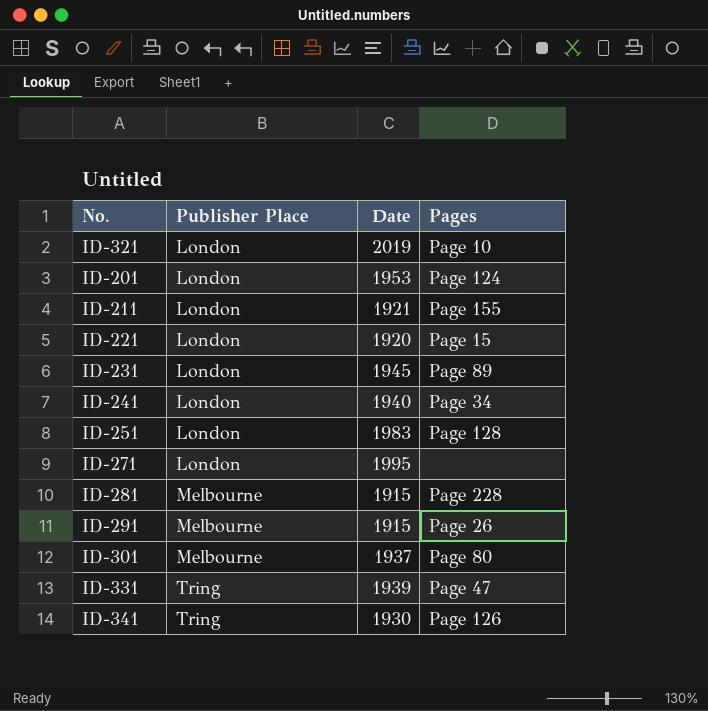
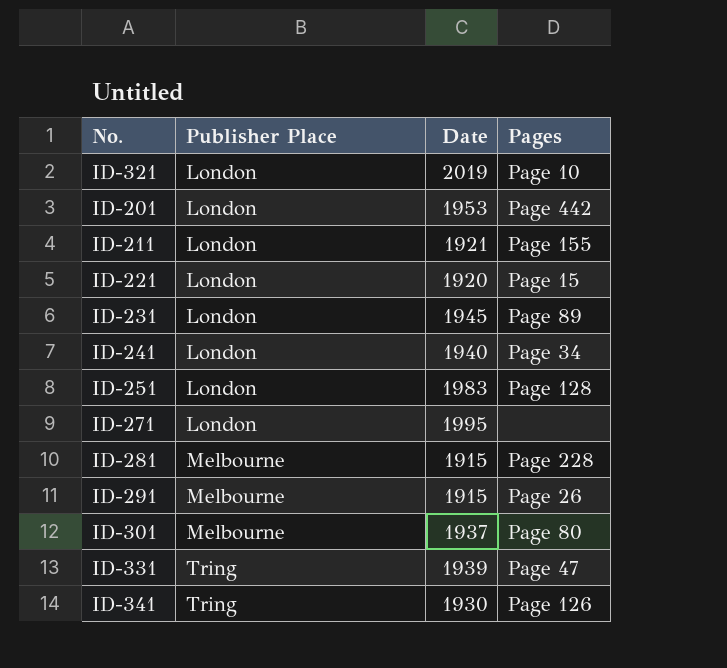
ID-201 | Pages: Page 124 -> Page 442

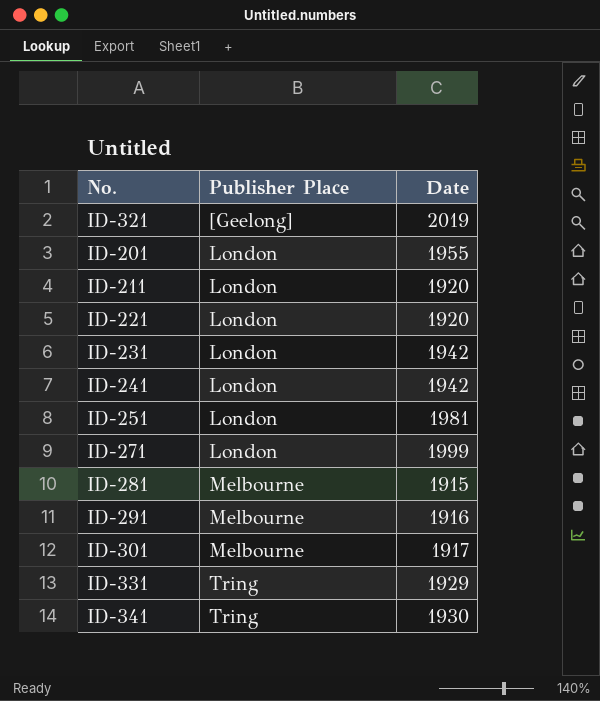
column Pages | position: 4 -> none
ID-321 | Publisher Place: London -> [Geelong]
ID-201 | Date: 1953 -> 1955
ID-211 | Date: 1921 -> 1920
ID-231 | Date: 1945 -> 1942
ID-241 | Date: 1940 -> 1942
ID-251 | Date: 1983 -> 1981
ID-271 | Date: 1995 -> 1999
ID-291 | Date: 1915 -> 1916
ID-301 | Date: 1937 -> 1917
ID-331 | Date: 1939 -> 1929

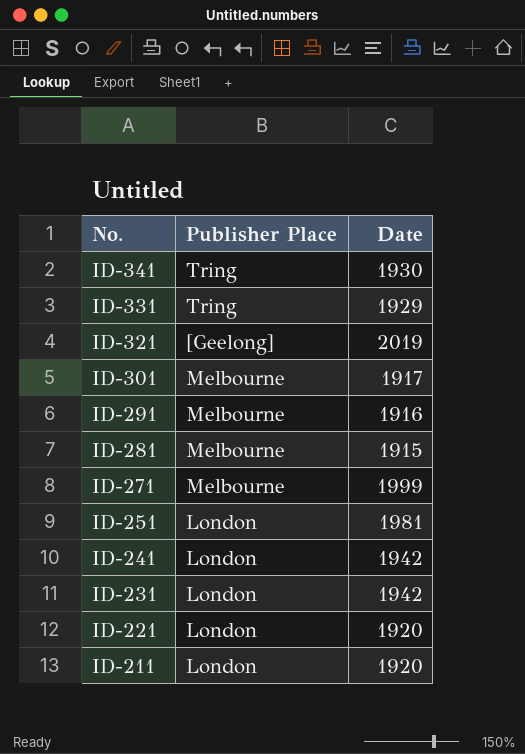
row order: Publisher Place ascending -> No. descending
row ID-201: London | 1955 -> none
ID-271 | Publisher Place: London -> Melbourne

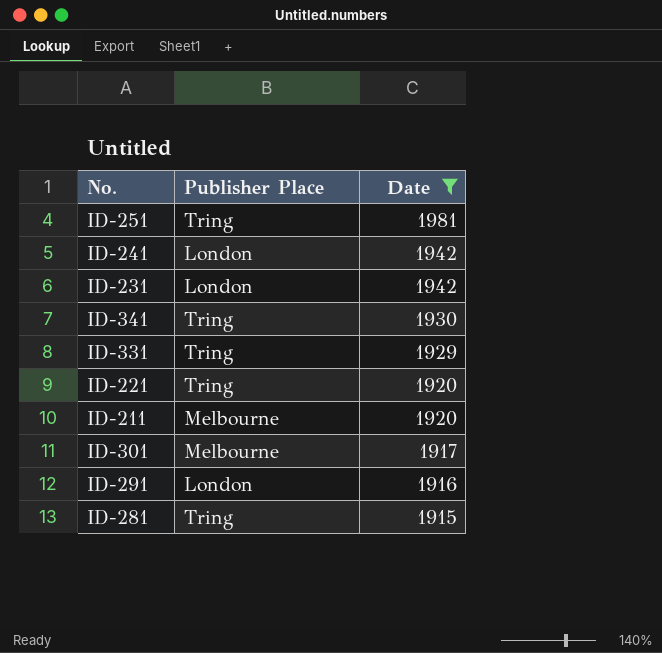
filter: none -> Date <= 1981
row order: No. descending -> Date descending
ID-251 | Publisher Place: London -> Tring
ID-221 | Publisher Place: London -> Tring
ID-211 | Publisher Place: London -> Melbourne
ID-291 | Publisher Place: Melbourne -> London
ID-281 | Publisher Place: Melbourne -> Tring

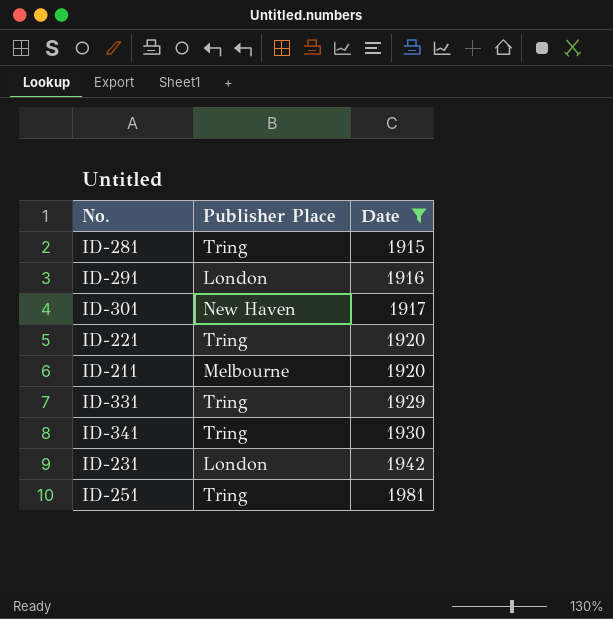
row order: Date descending -> Date ascending
row ID-241: London | 1942 -> none
ID-301 | Publisher Place: Melbourne -> New Haven

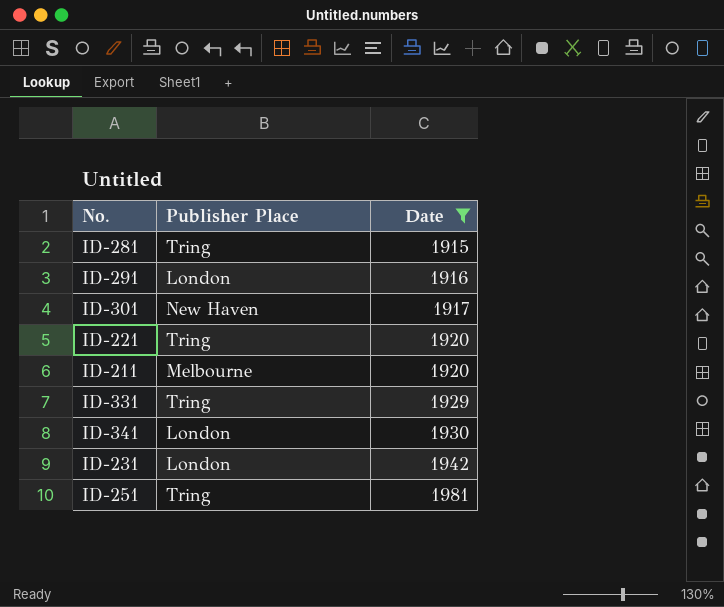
ID-341 | Publisher Place: Tring -> London

